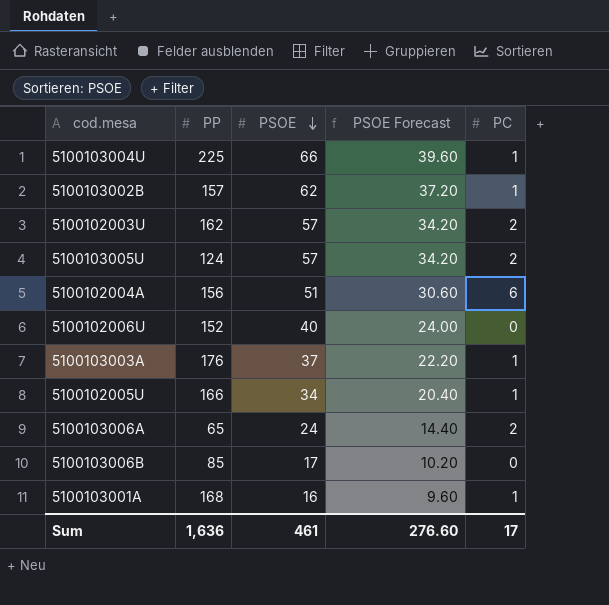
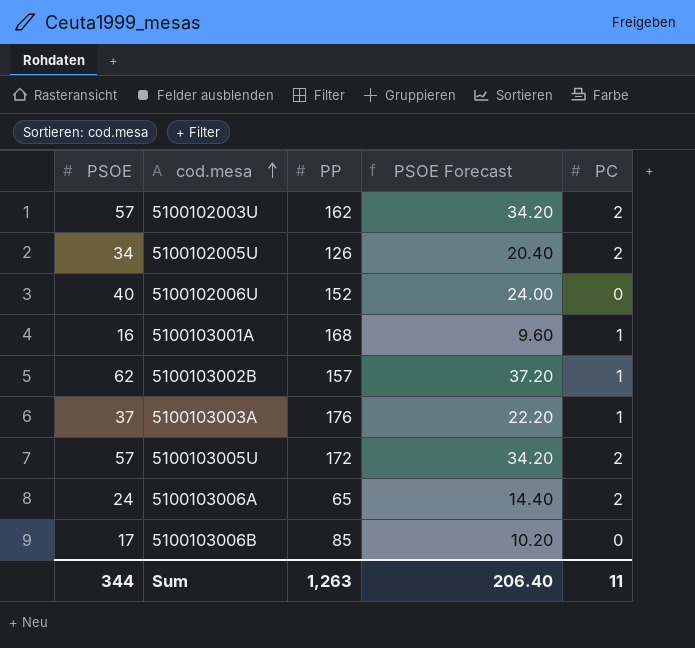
row order: PSOE descending -> cod.mesa ascending
column PSOE | position: 3 -> 1
row 5100103004U: 225 | 66 | 39.60 | 1 -> none
row 5100102004A: 156 | 51 | 30.60 | 6 -> none
5100102005U | PP: 166 -> 126
5100102005U | PC: 1 -> 2
5100103005U | PP: 124 -> 172
Sum | PSOE: 461 -> 344
Sum | PP: 1,636 -> 1,263
Sum | PSOE Forecast: 276.60 -> 206.40
Sum | PC: 17 -> 11

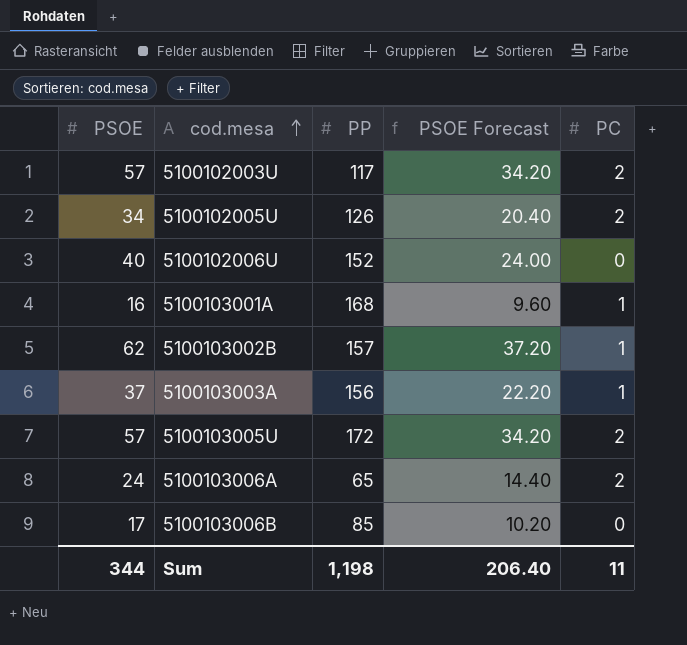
5100102003U | PP: 162 -> 117
5100103003A | PP: 176 -> 156
Sum | PP: 1,263 -> 1,198

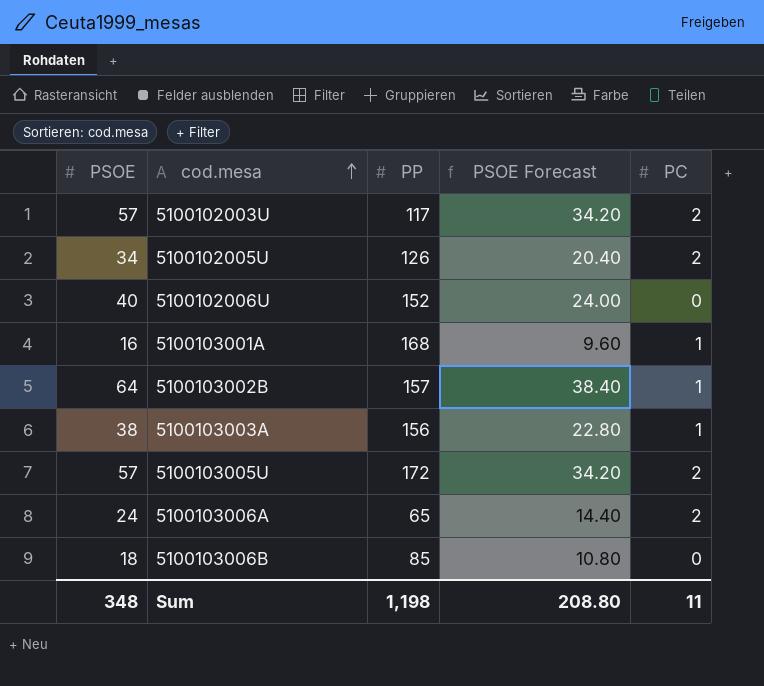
5100103002B | PSOE: 62 -> 64
5100103002B | PSOE Forecast: 37.20 -> 38.40
5100103003A | PSOE: 37 -> 38
5100103003A | PSOE Forecast: 22.20 -> 22.80
5100103006B | PSOE: 17 -> 18
5100103006B | PSOE Forecast: 10.20 -> 10.80
Sum | PSOE: 344 -> 348
Sum | PSOE Forecast: 206.40 -> 208.80

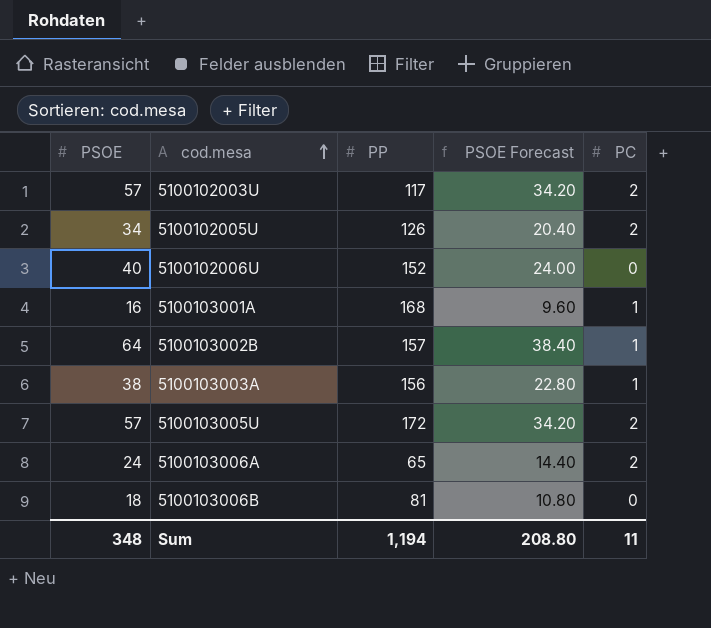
5100103006B | PP: 85 -> 81
Sum | PP: 1,198 -> 1,194

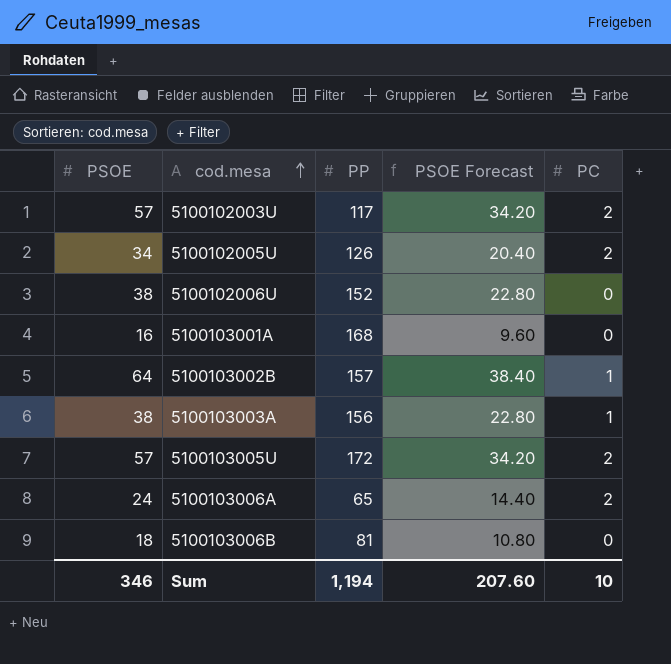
5100102006U | PSOE: 40 -> 38
5100102006U | PSOE Forecast: 24.00 -> 22.80
5100103001A | PC: 1 -> 0
Sum | PSOE: 348 -> 346
Sum | PSOE Forecast: 208.80 -> 207.60
Sum | PC: 11 -> 10

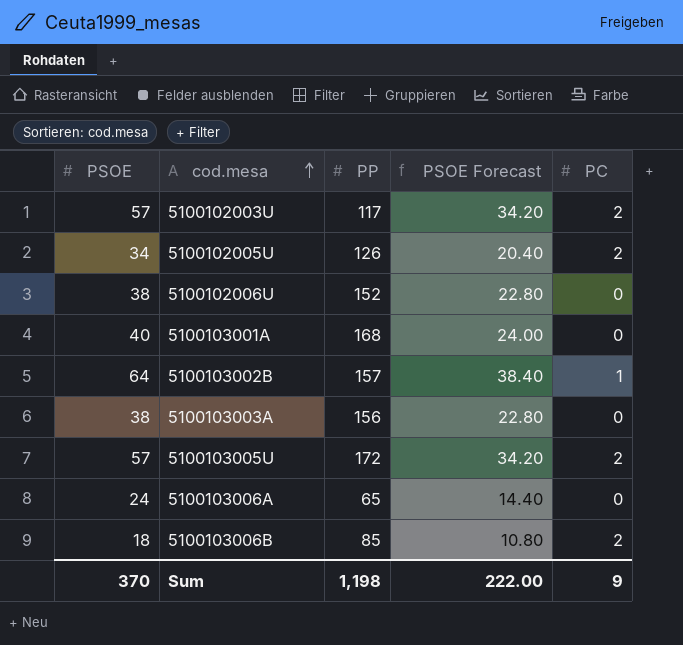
5100103001A | PSOE: 16 -> 40
5100103001A | PSOE Forecast: 9.60 -> 24.00
5100103003A | PC: 1 -> 0
5100103006A | PC: 2 -> 0
5100103006B | PP: 81 -> 85
5100103006B | PC: 0 -> 2
Sum | PSOE: 346 -> 370
Sum | PP: 1,194 -> 1,198
Sum | PSOE Forecast: 207.60 -> 222.00
Sum | PC: 10 -> 9

